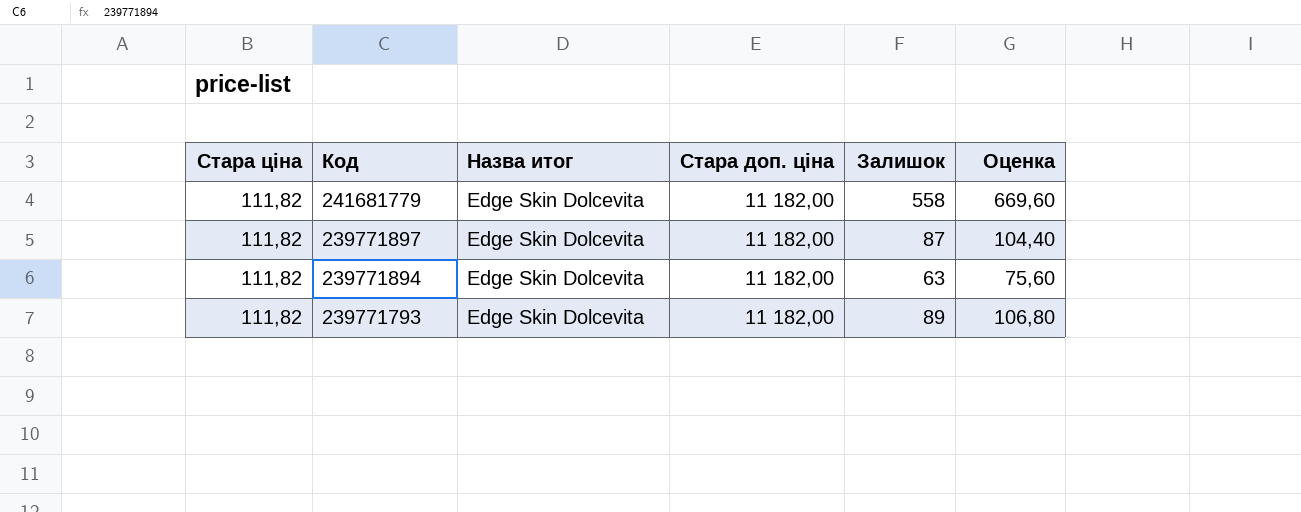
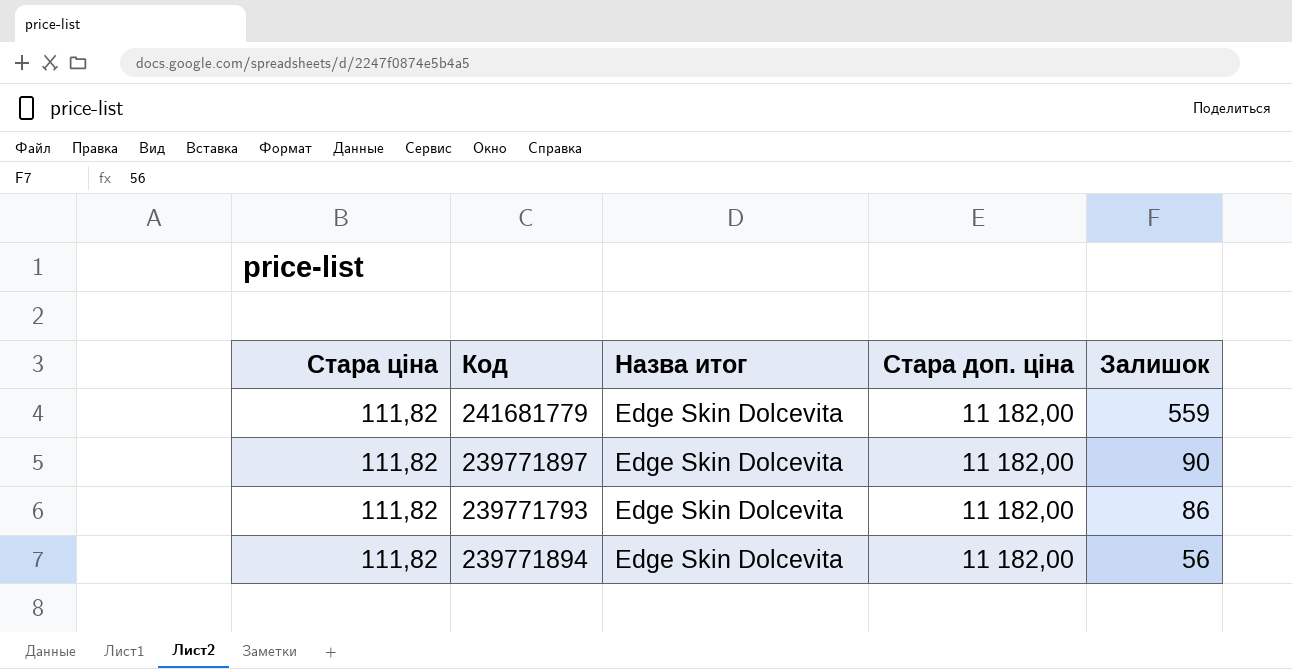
row order: Код descending -> Залишок descending
column Оценка | formula: [Залишок] * 1,2 -> none
241681779 | Залишок: 558 -> 559
239771897 | Залишок: 87 -> 90
239771793 | Залишок: 89 -> 86
239771894 | Залишок: 63 -> 56

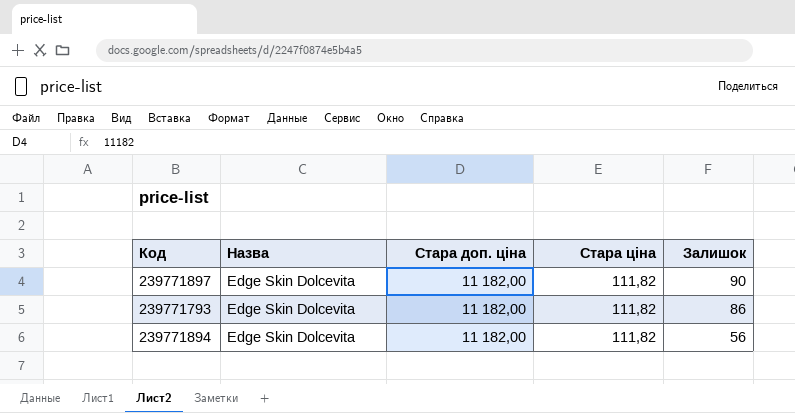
column name: Назва итог -> Назва
column Стара ціна | position: 1 -> 4
row 241681779: 111,82 | Edge Skin Dolcevita | 11 182,00 | 559 -> none

